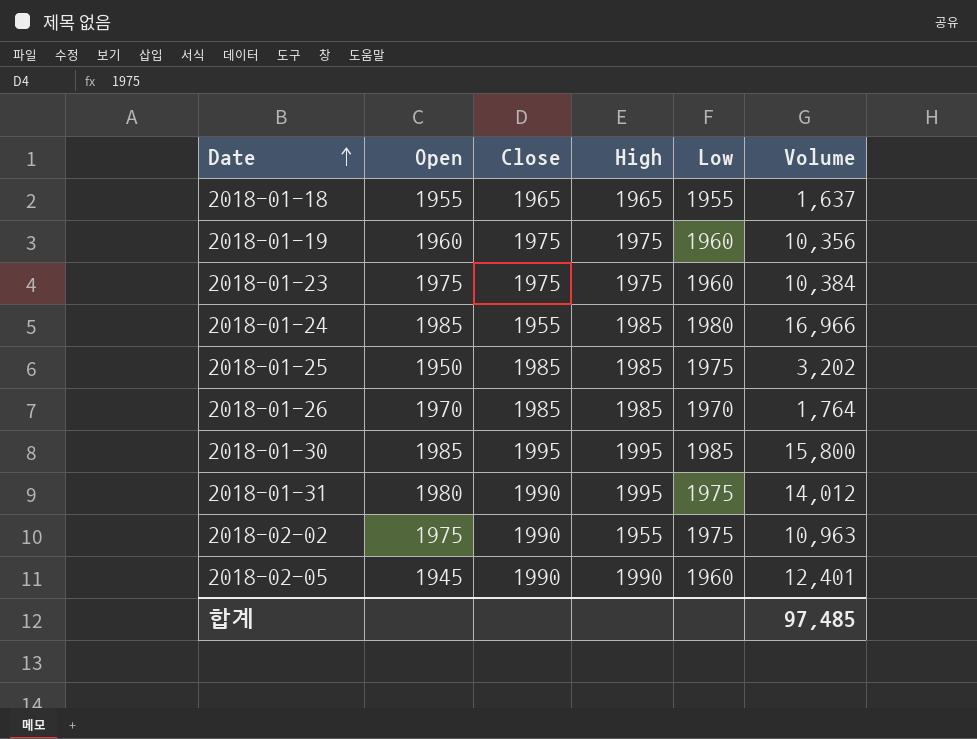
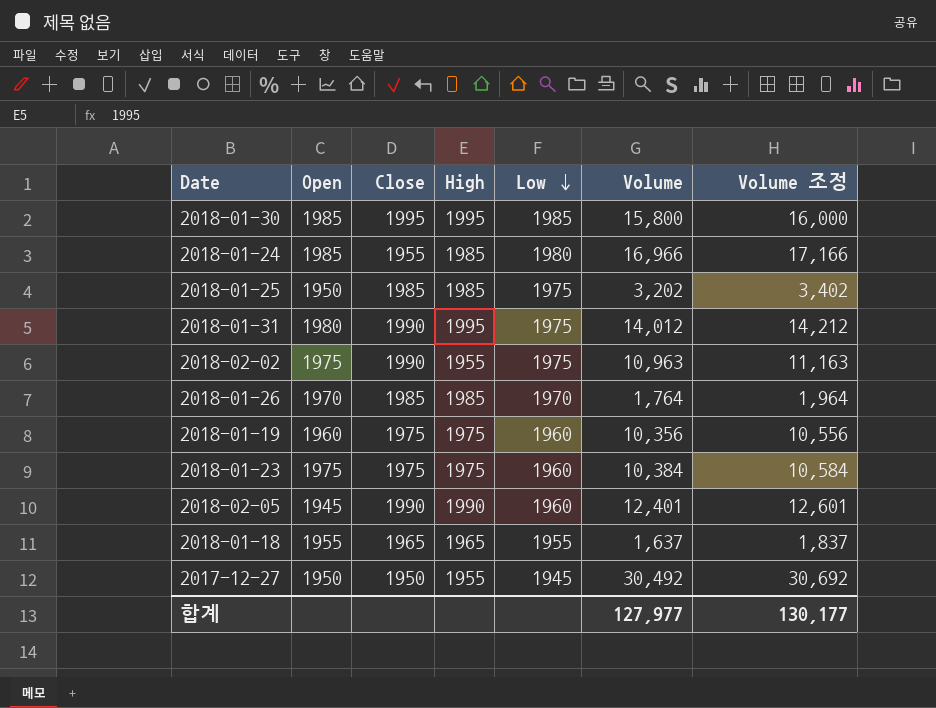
row order: Date ascending -> Low descending
column Volume 조정 | formula: none -> [Volume] + 200
row 2017-12-27: none -> 1950 | 1950 | 1955 | 1945 | 30,492 | 30,692
합계 | Volume: 97,485 -> 127,977

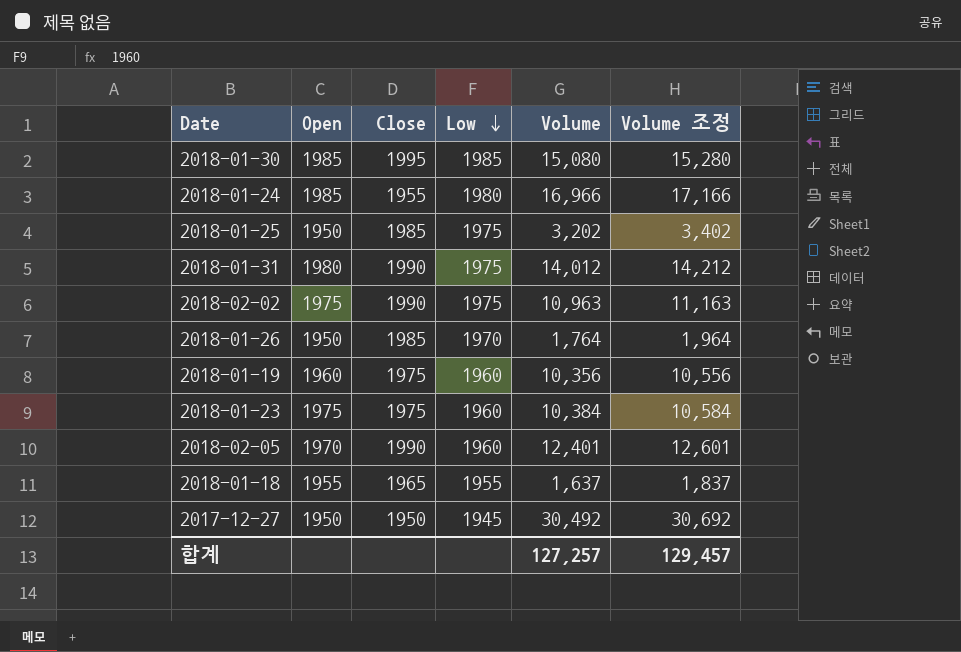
column High | position: 4 -> none
2018-01-30 | Volume: 15,800 -> 15,080
2018-01-30 | Volume 조정: 16,000 -> 15,280
2018-01-26 | Open: 1970 -> 1950
2018-02-05 | Open: 1945 -> 1970
합계 | Volume: 127,977 -> 127,257
합계 | Volume 조정: 130,177 -> 129,457

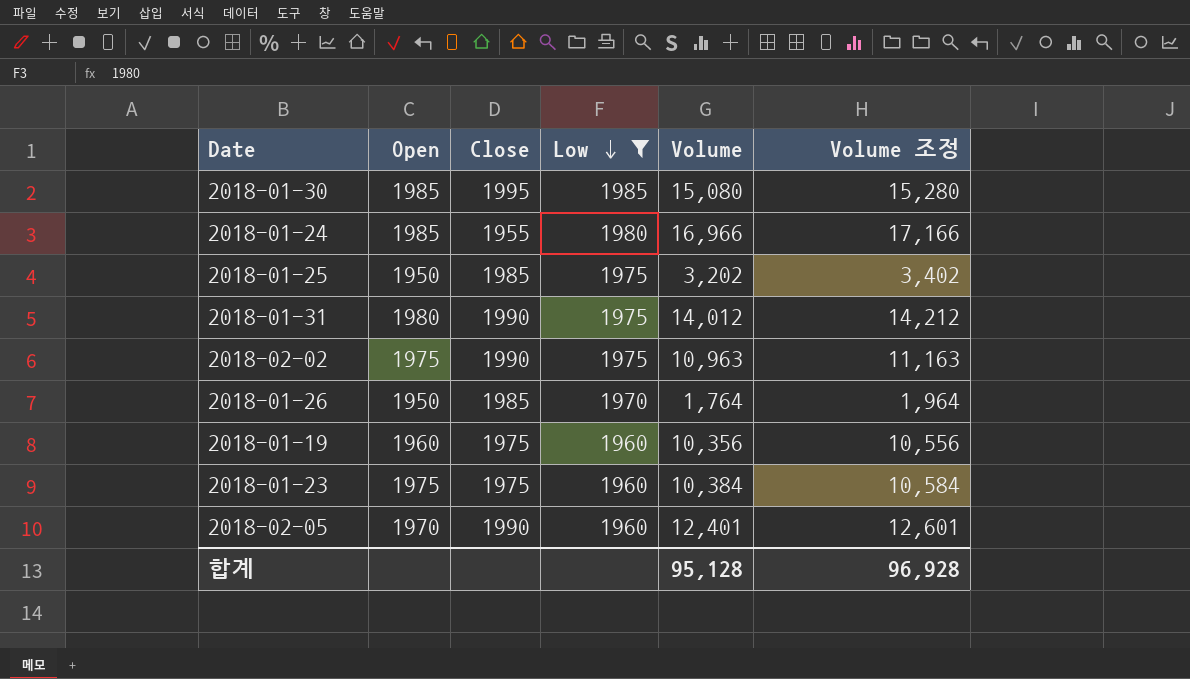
filter: none -> Low >= 1960
합계 | Volume: 127,257 -> 95,128
합계 | Volume 조정: 129,457 -> 96,928

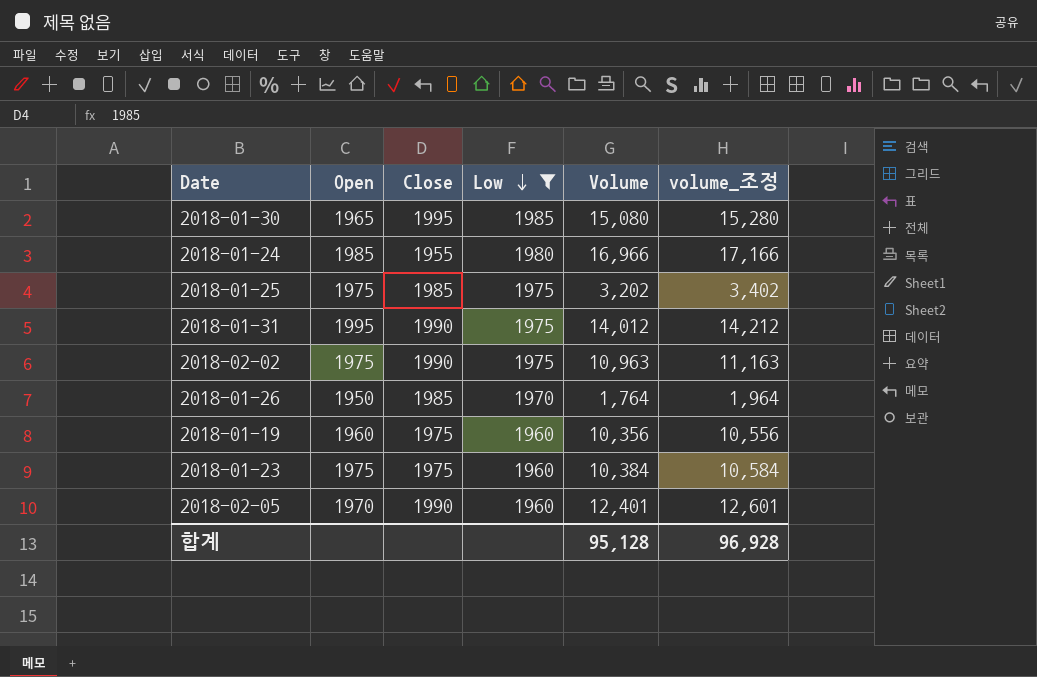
column name: Volume 조정 -> volume_조정
2018-01-30 | Open: 1985 -> 1965
2018-01-25 | Open: 1950 -> 1975
2018-01-31 | Open: 1980 -> 1995

